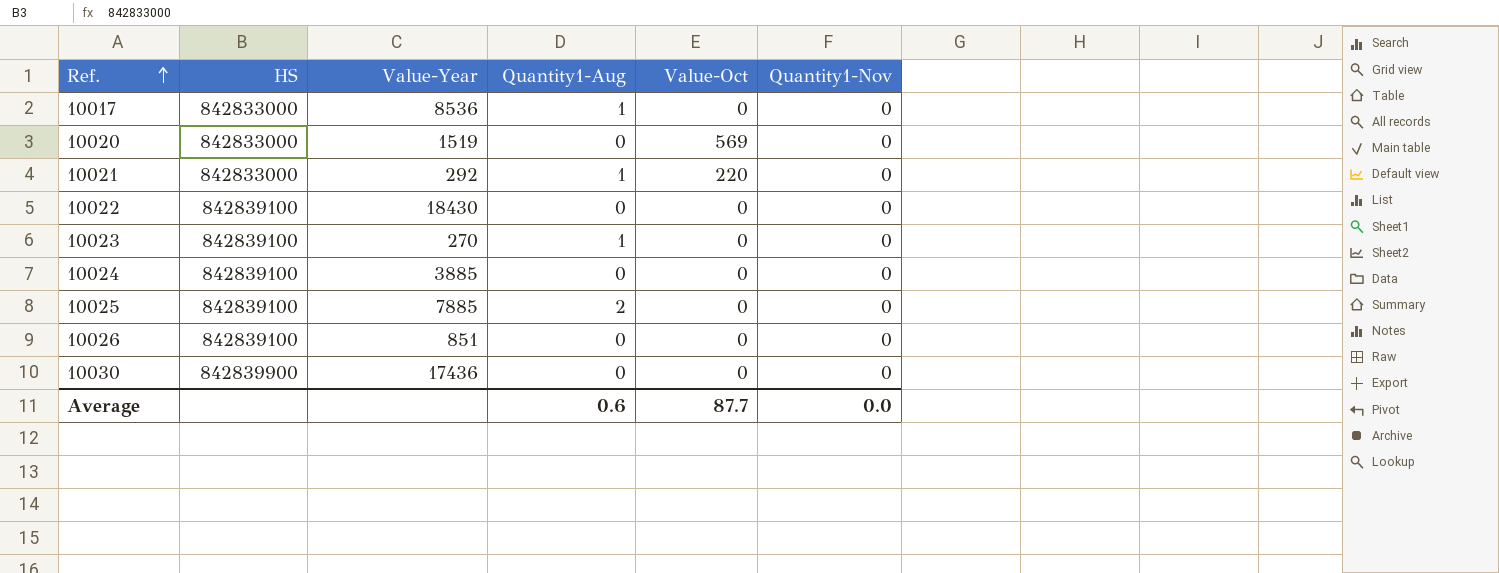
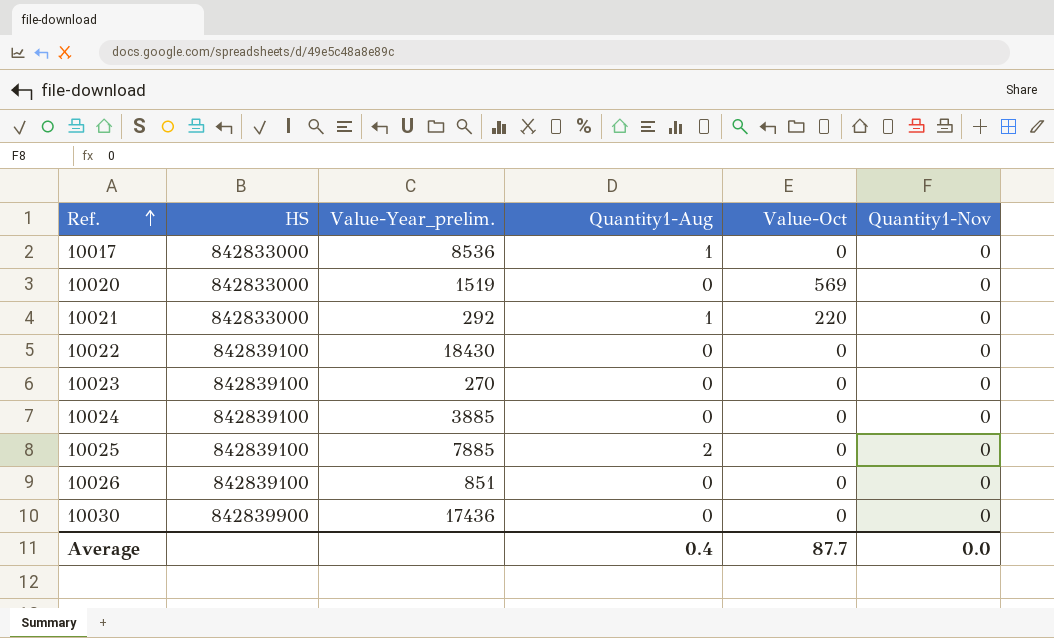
column name: Value-Year -> Value-Year_prelim.
10023 | Quantity1-Aug: 1 -> 0
Average | Quantity1-Aug: 0.6 -> 0.4

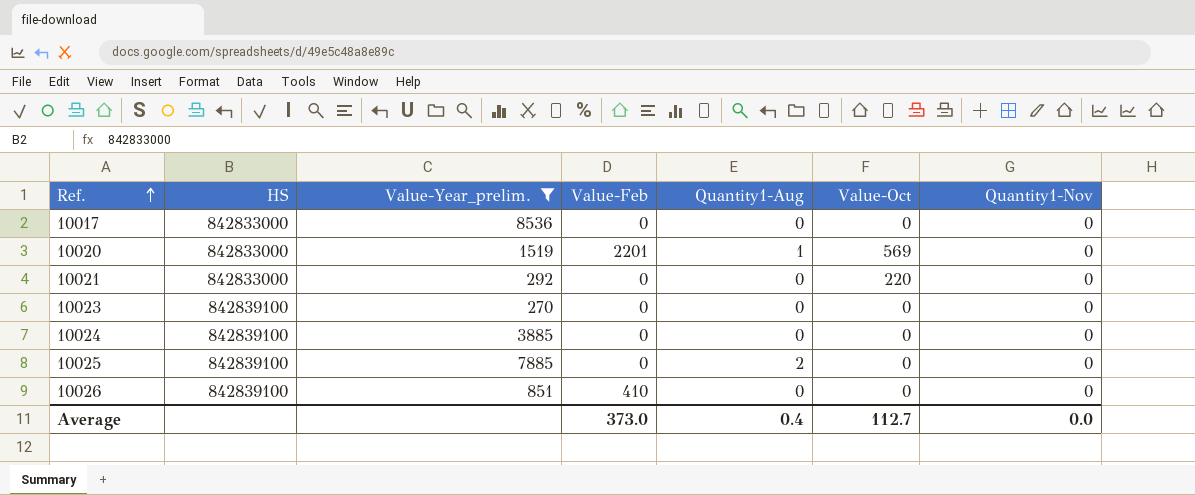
filter: none -> Value-Year_prelim. <= 8536
column Value-Feb | position: none -> 4
10017 | Quantity1-Aug: 1 -> 0
10020 | Quantity1-Aug: 0 -> 1
10021 | Quantity1-Aug: 1 -> 0
Average | Value-Oct: 87.7 -> 112.7

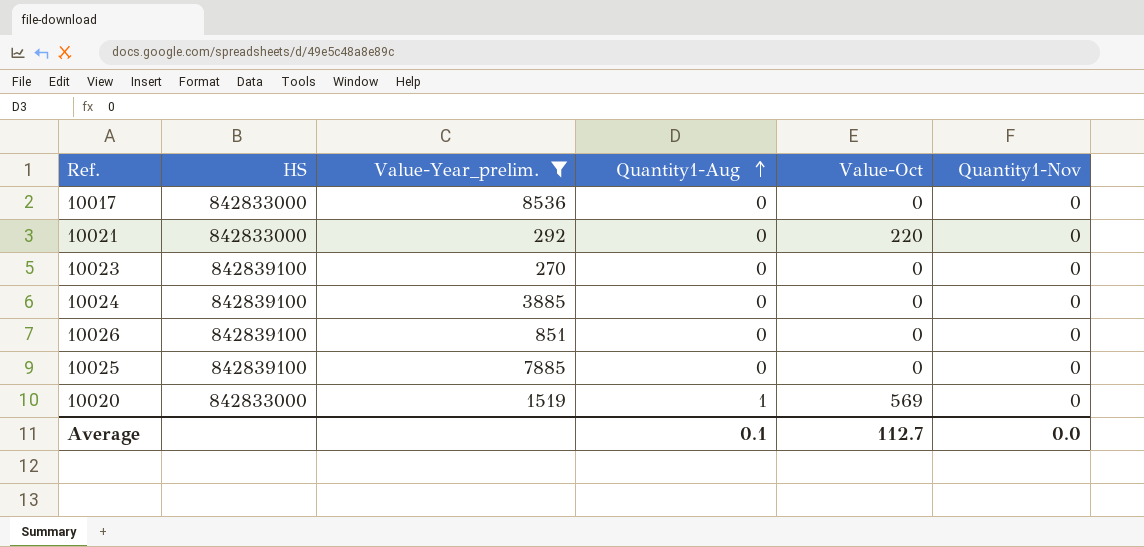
row order: Ref. ascending -> Quantity1-Aug ascending
column Value-Feb | position: 4 -> none
10025 | Quantity1-Aug: 2 -> 0
Average | Quantity1-Aug: 0.4 -> 0.1

